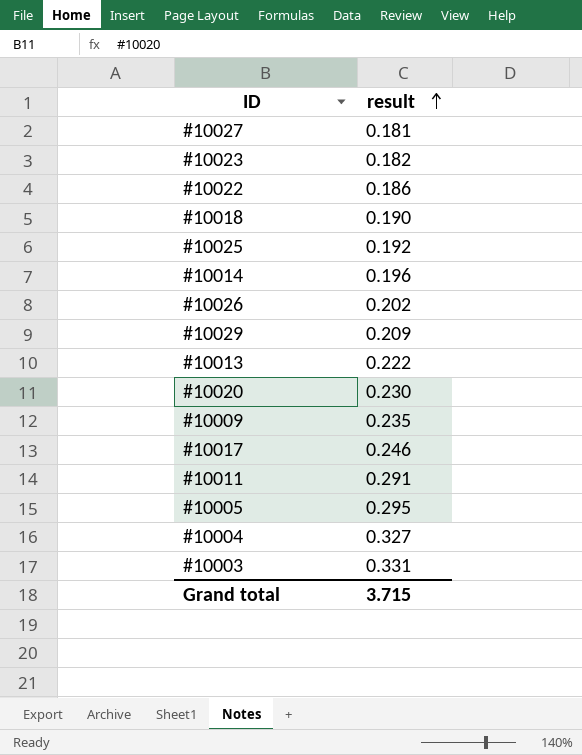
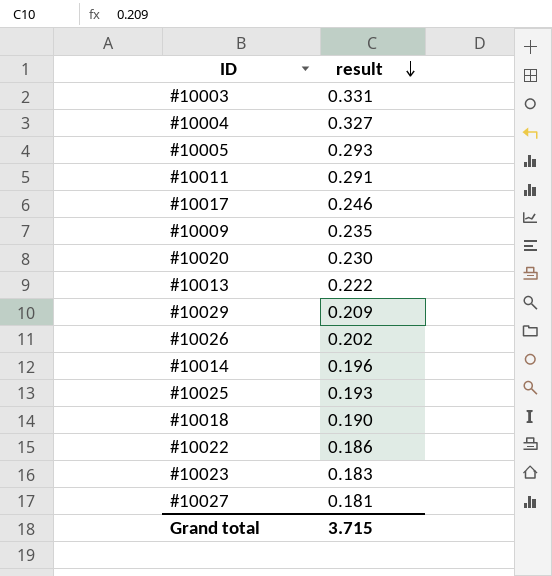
row order: result ascending -> result descending
#10005 | result: 0.295 -> 0.293
#10025 | result: 0.192 -> 0.193
#10023 | result: 0.182 -> 0.183

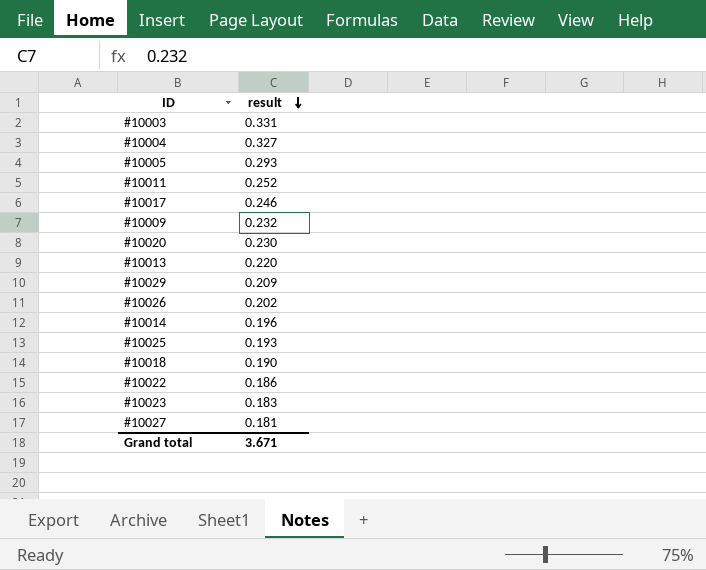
#10011 | result: 0.291 -> 0.252
#10009 | result: 0.235 -> 0.232
#10013 | result: 0.222 -> 0.220
Grand total | result: 3.715 -> 3.671

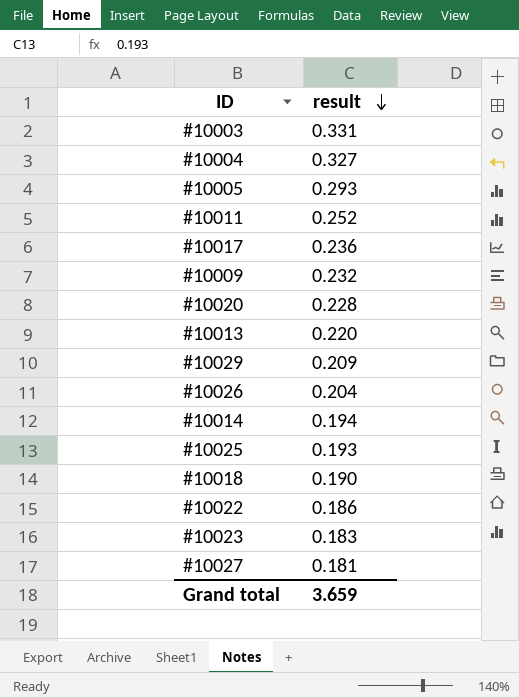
#10017 | result: 0.246 -> 0.236
#10020 | result: 0.230 -> 0.228
#10026 | result: 0.202 -> 0.204
#10014 | result: 0.196 -> 0.194
Grand total | result: 3.671 -> 3.659

